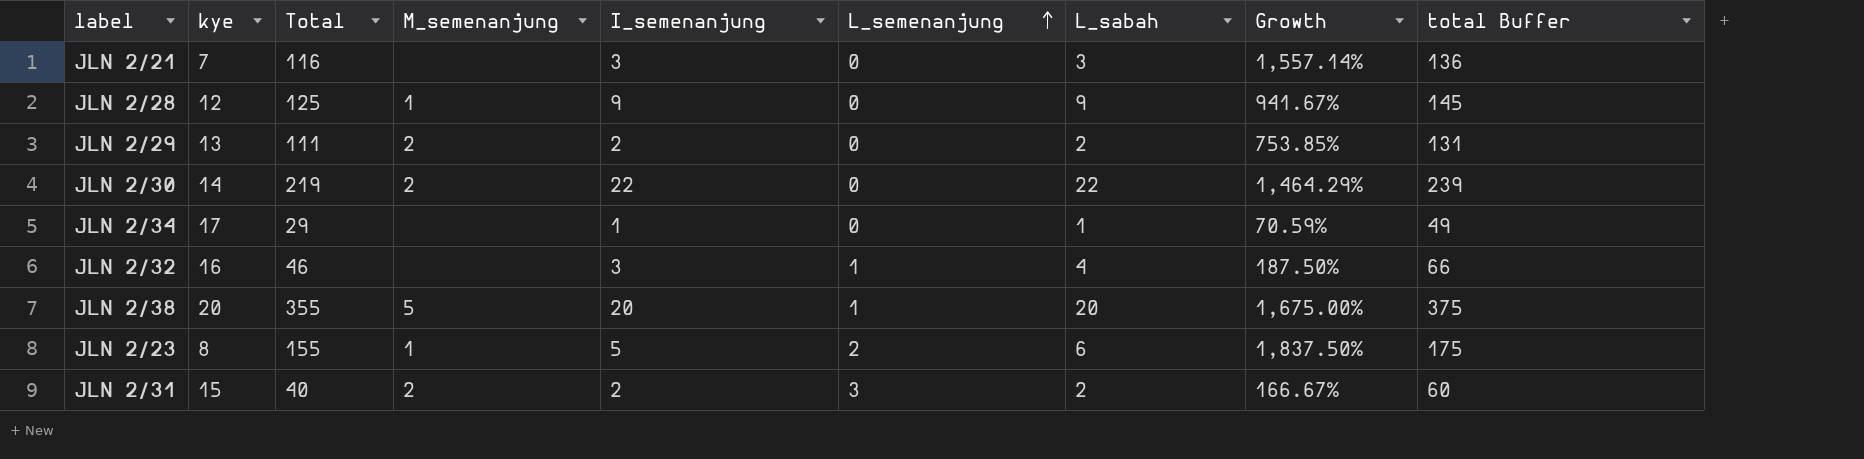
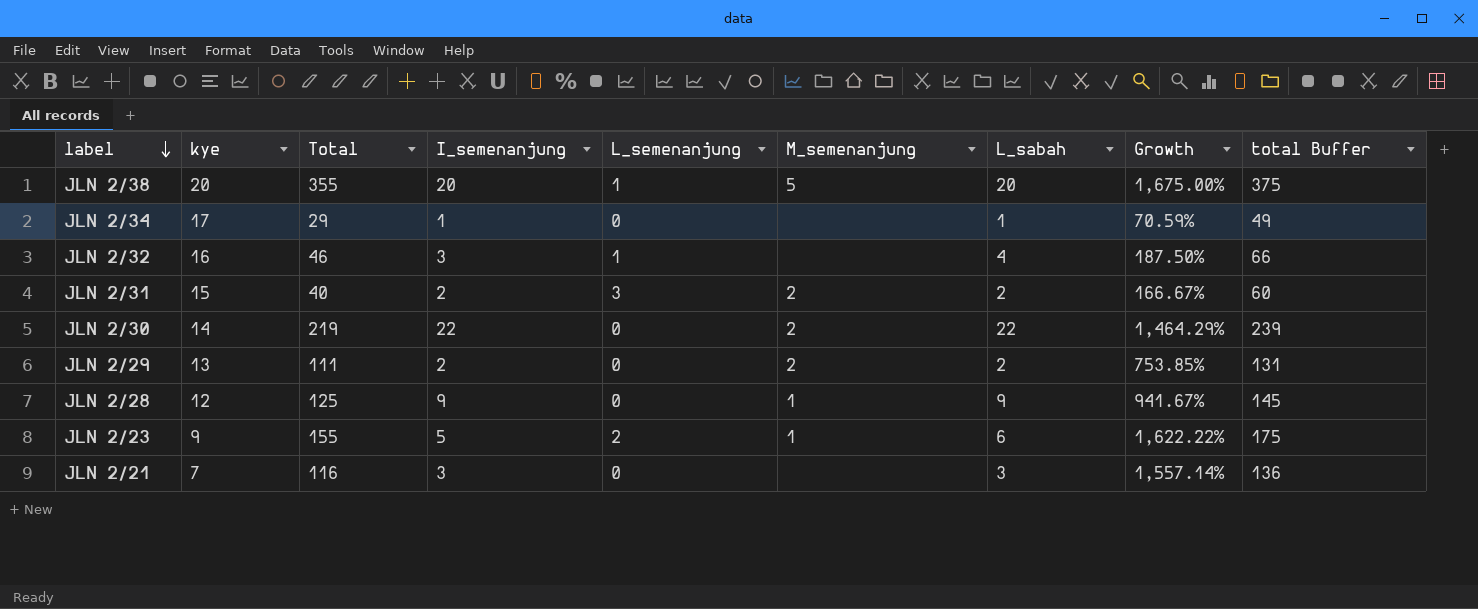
row order: L_semenanjung ascending -> label descending
column M_semenanjung | position: 4 -> 6
JLN 2/23 | kye: 8 -> 9
JLN 2/23 | Growth: 1,837.50% -> 1,622.22%

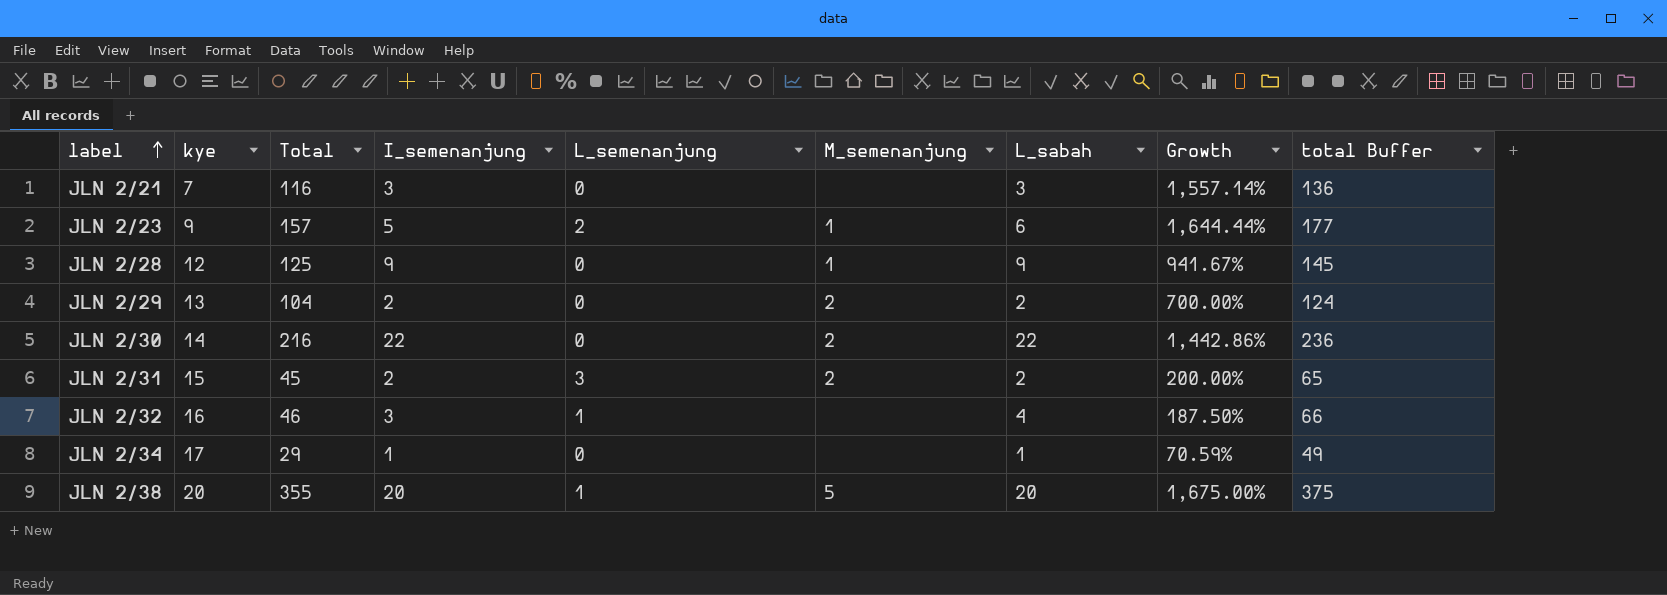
row order: label descending -> label ascending
JLN 2/23 | Total: 155 -> 157
JLN 2/23 | Growth: 1,622.22% -> 1,644.44%
JLN 2/23 | total Buffer: 175 -> 177
JLN 2/29 | Total: 111 -> 104
JLN 2/29 | Growth: 753.85% -> 700.00%
JLN 2/29 | total Buffer: 131 -> 124
JLN 2/30 | Total: 219 -> 216
JLN 2/30 | Growth: 1,464.29% -> 1,442.86%
JLN 2/30 | total Buffer: 239 -> 236
JLN 2/31 | Total: 40 -> 45
JLN 2/31 | Growth: 166.67% -> 200.00%
JLN 2/31 | total Buffer: 60 -> 65

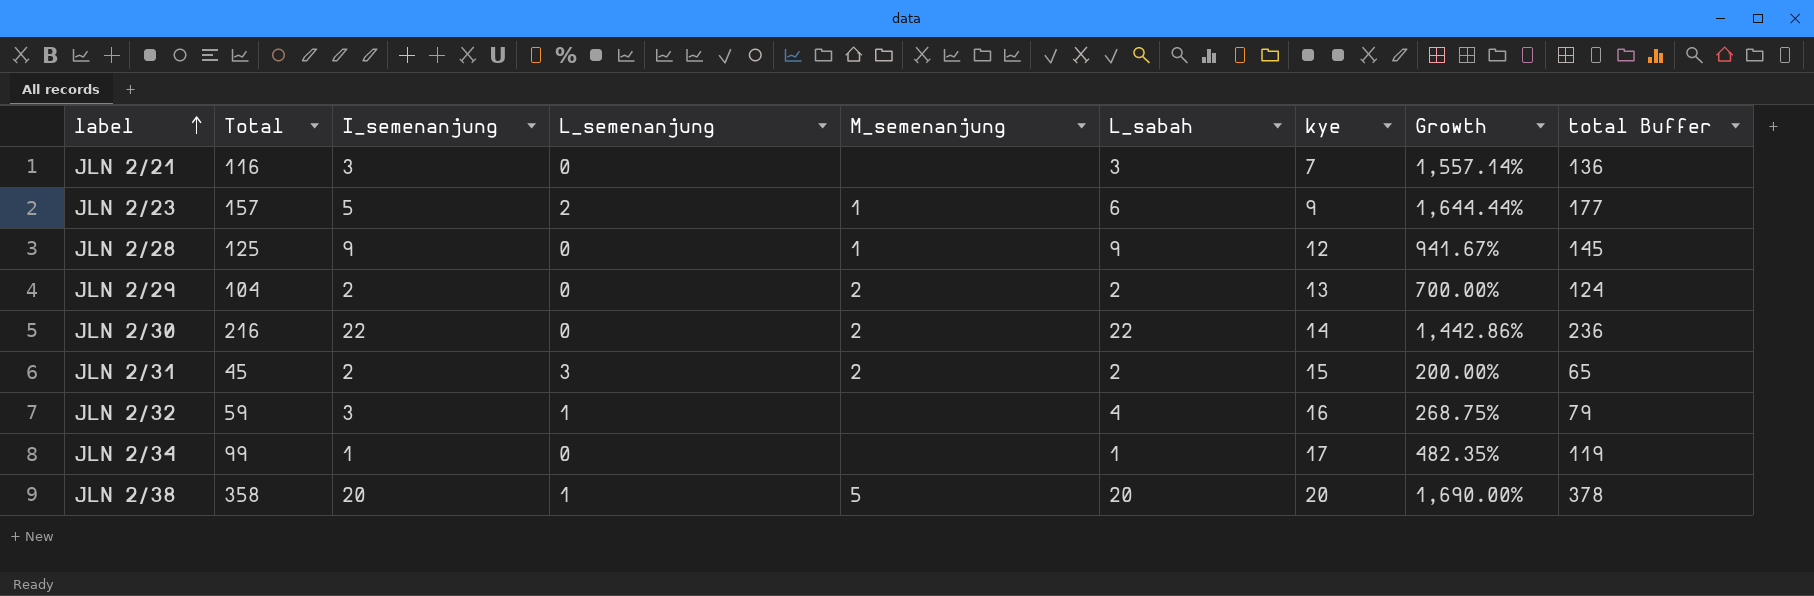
column kye | position: 2 -> 7
JLN 2/32 | Total: 46 -> 59
JLN 2/32 | Growth: 187.50% -> 268.75%
JLN 2/32 | total Buffer: 66 -> 79
JLN 2/34 | Total: 29 -> 99
JLN 2/34 | Growth: 70.59% -> 482.35%
JLN 2/34 | total Buffer: 49 -> 119
JLN 2/38 | Total: 355 -> 358
JLN 2/38 | Growth: 1,675.00% -> 1,690.00%
JLN 2/38 | total Buffer: 375 -> 378

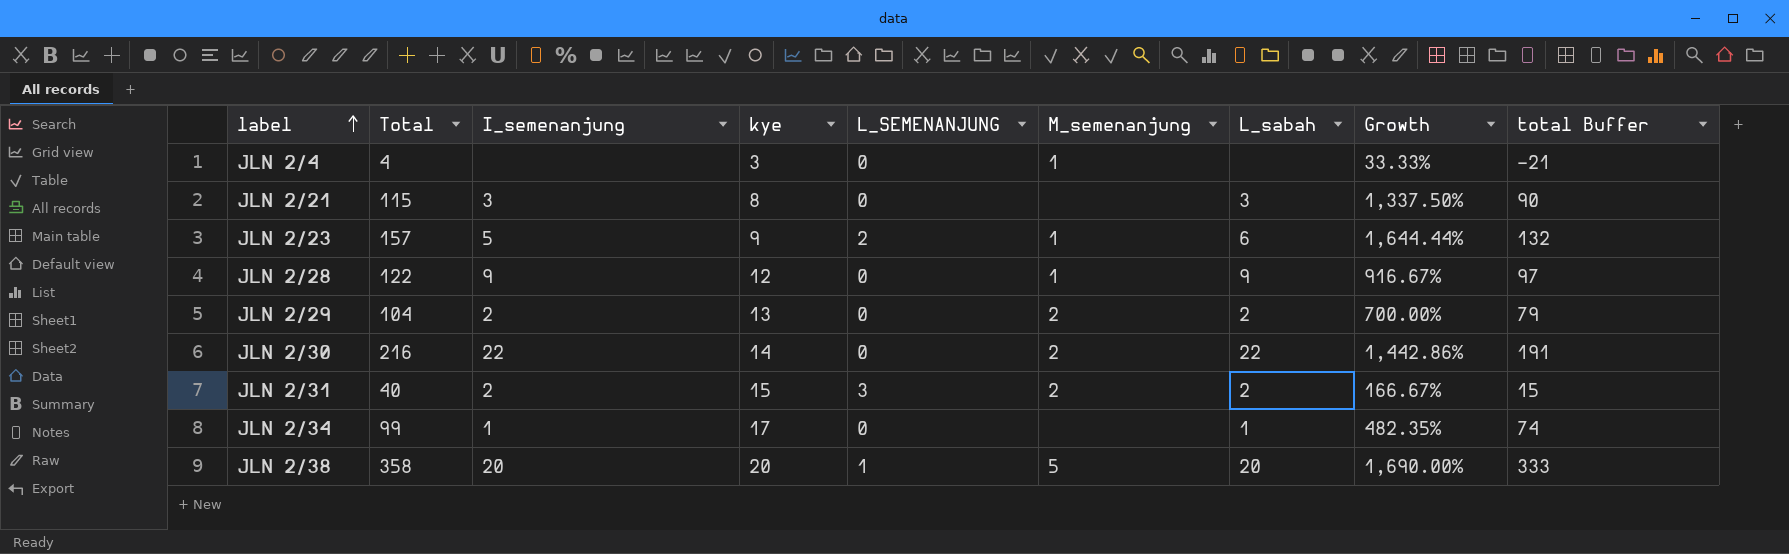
column kye | position: 7 -> 4
column name: L_semenanjung -> L_SEMENANJUNG
column total Buffer | formula: [Total] + 20 -> [Total] - 25
row JLN 2/32: 59 | 3 | 1 | none | 4 | 16 | 268.75% | 79 -> none
row JLN 2/4: none -> 4 | none | 3 | 0 | 1 | none | 33.33% | -21
JLN 2/21 | Total: 116 -> 115
JLN 2/21 | kye: 7 -> 8
JLN 2/21 | Growth: 1,557.14% -> 1,337.50%
JLN 2/28 | Total: 125 -> 122
JLN 2/28 | Growth: 941.67% -> 916.67%
JLN 2/31 | Total: 45 -> 40
JLN 2/31 | Growth: 200.00% -> 166.67%

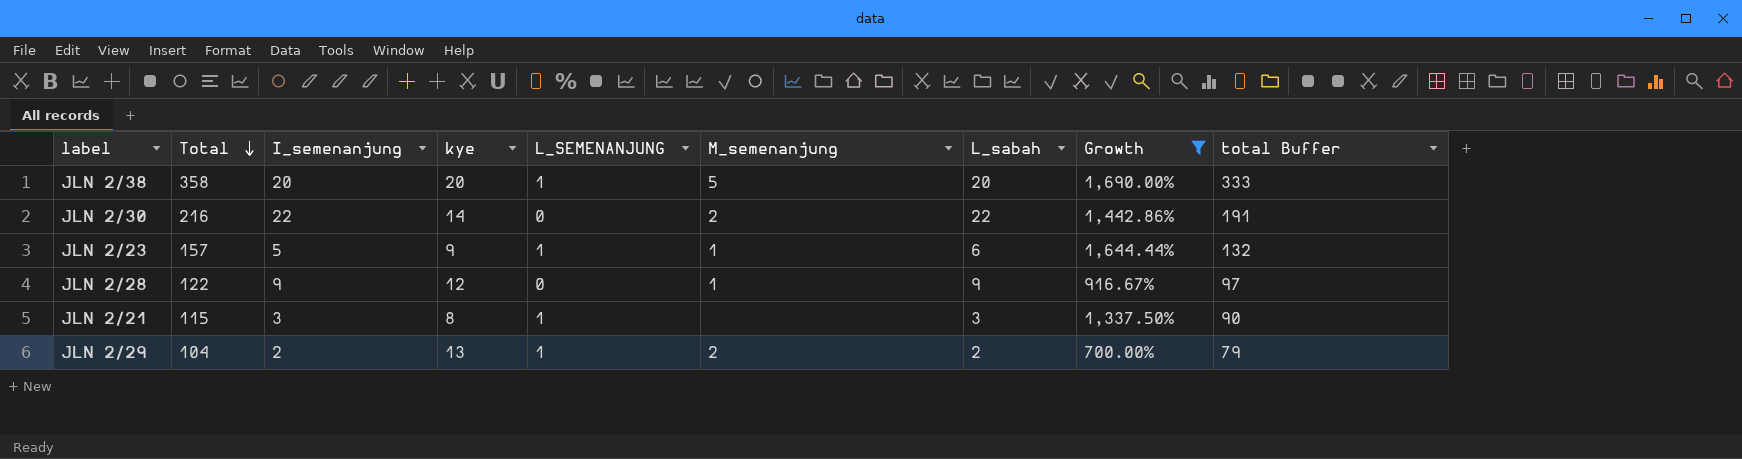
filter: none -> Growth >= 700.00%
row order: label ascending -> Total descending
JLN 2/23 | L_SEMENANJUNG: 2 -> 1
JLN 2/21 | L_SEMENANJUNG: 0 -> 1
JLN 2/29 | L_SEMENANJUNG: 0 -> 1

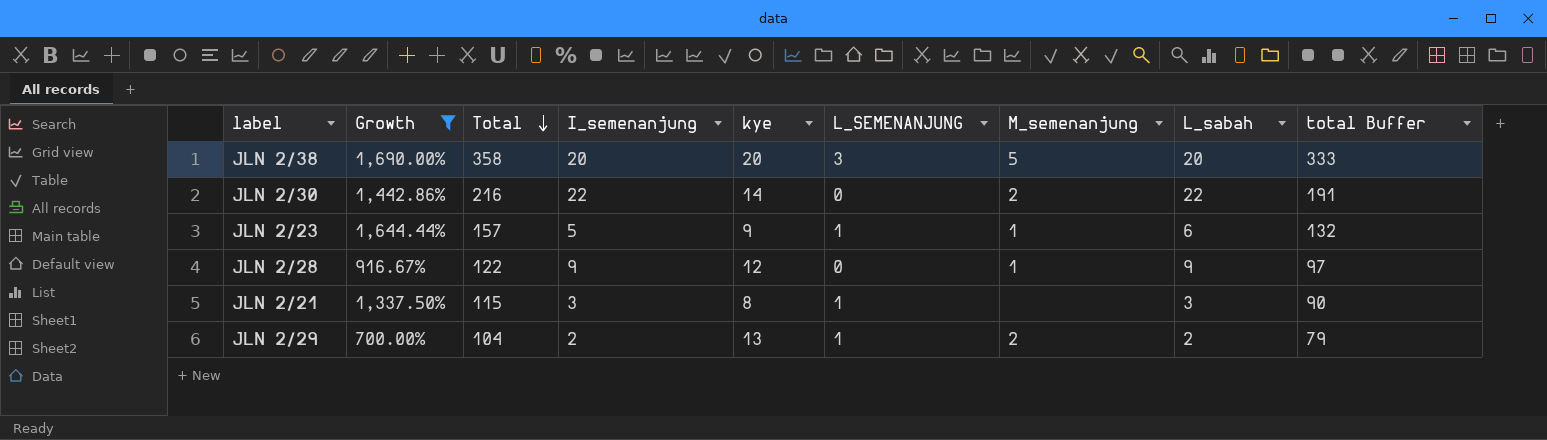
column Growth | position: 8 -> 2
JLN 2/38 | L_SEMENANJUNG: 1 -> 3

